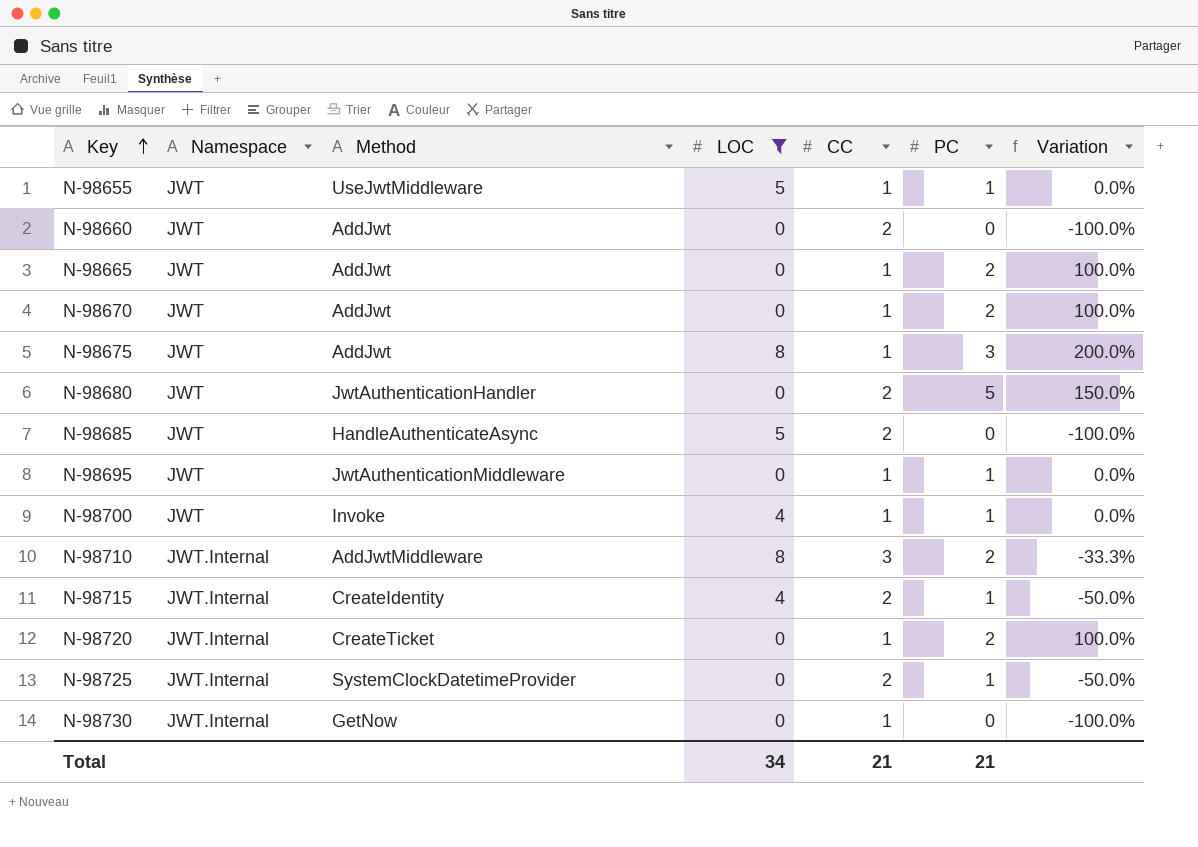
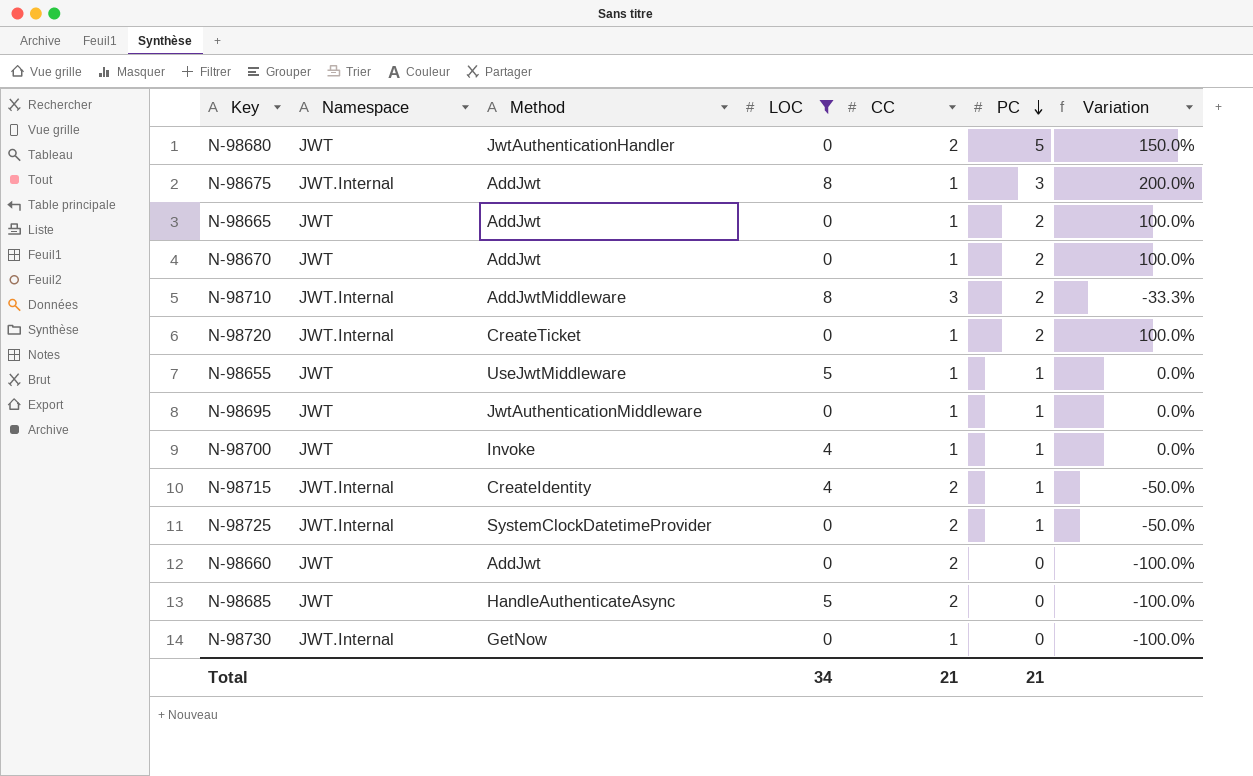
row order: Key ascending -> PC descending
N-98675 | Namespace: JWT -> JWT.Internal

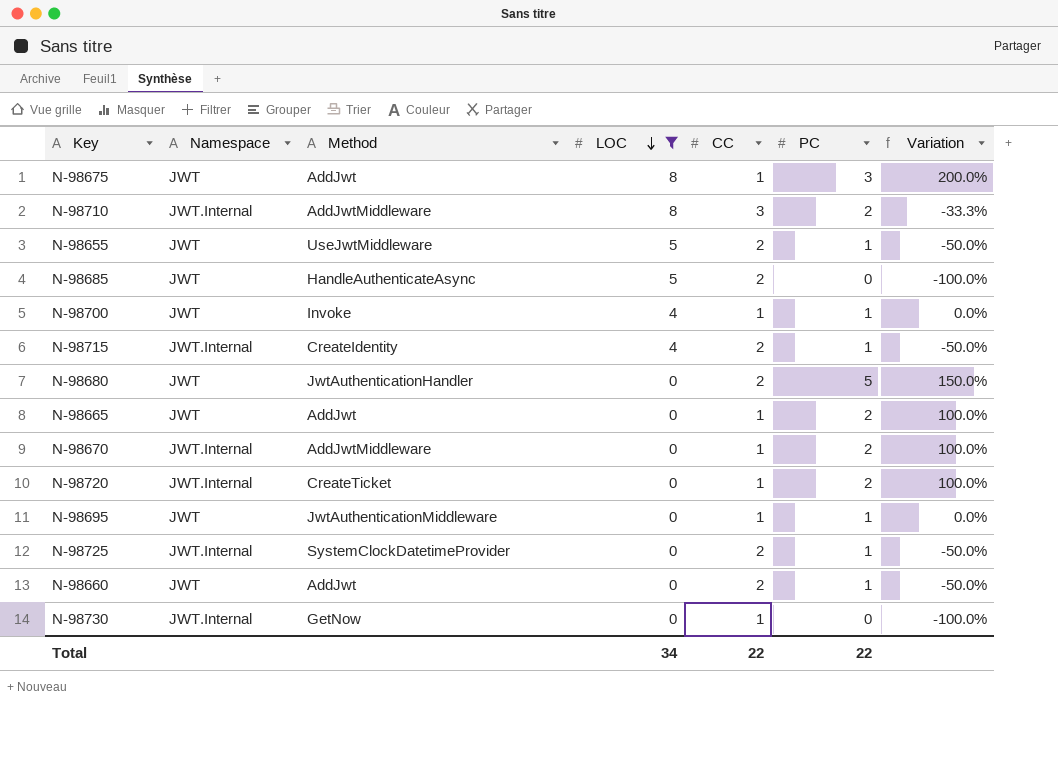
row order: PC descending -> LOC descending
N-98675 | Namespace: JWT.Internal -> JWT
N-98655 | CC: 1 -> 2
N-98655 | Variation: 0.0% -> -50.0%
N-98670 | Namespace: JWT -> JWT.Internal
N-98670 | Method: AddJwt -> AddJwtMiddleware
N-98660 | PC: 0 -> 1
N-98660 | Variation: -100.0% -> -50.0%
Total | CC: 21 -> 22
Total | PC: 21 -> 22

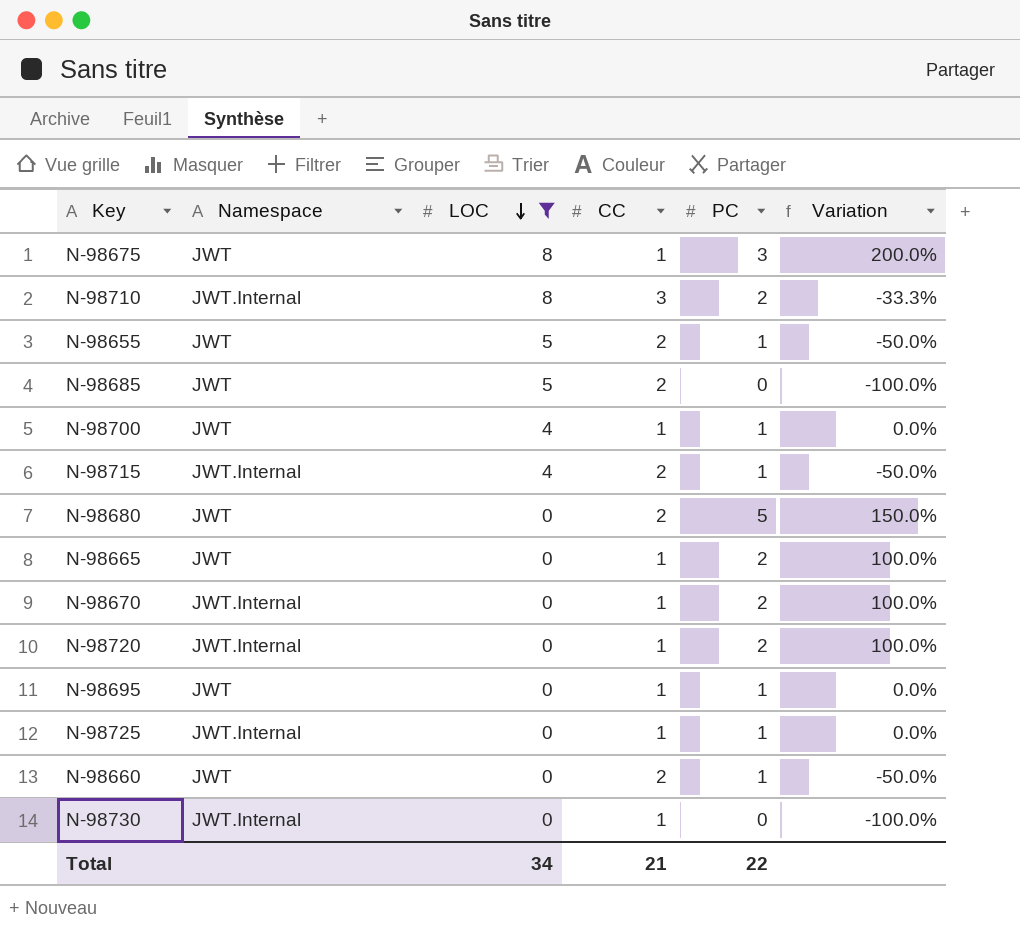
column Method | position: 3 -> none
N-98725 | CC: 2 -> 1
N-98725 | Variation: -50.0% -> 0.0%
Total | CC: 22 -> 21

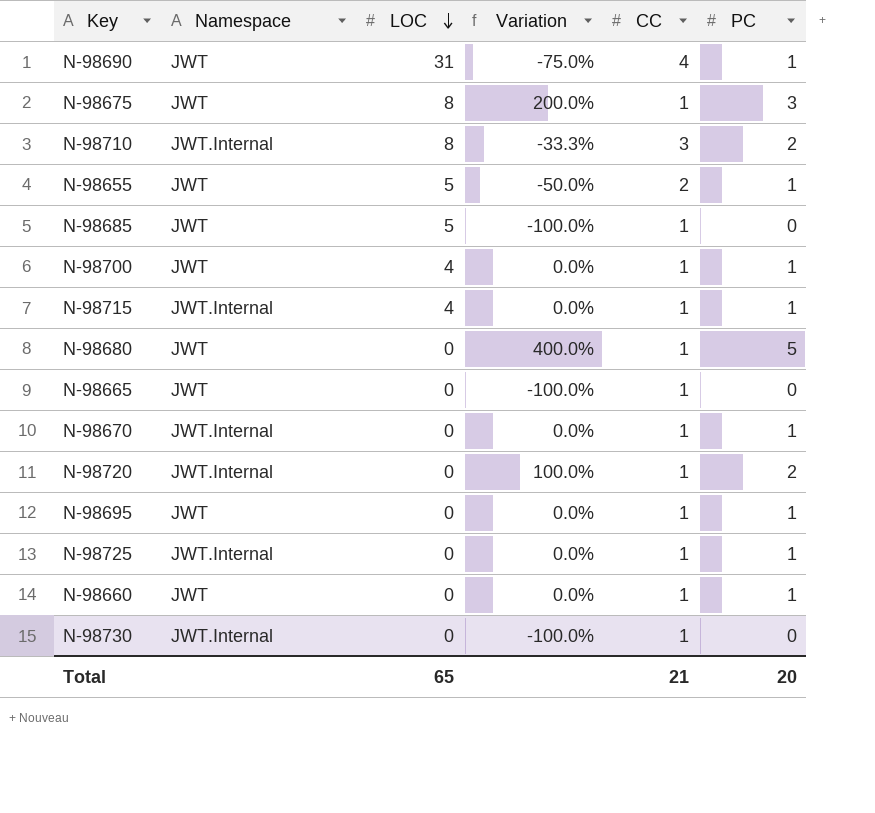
filter: LOC != 31 -> none
column Variation | position: 6 -> 4
N-98685 | CC: 2 -> 1
N-98715 | Variation: -50.0% -> 0.0%
N-98715 | CC: 2 -> 1
N-98680 | Variation: 150.0% -> 400.0%
N-98680 | CC: 2 -> 1
N-98665 | Variation: 100.0% -> -100.0%
N-98665 | PC: 2 -> 0
N-98670 | Variation: 100.0% -> 0.0%
N-98670 | PC: 2 -> 1
N-98660 | Variation: -50.0% -> 0.0%
N-98660 | CC: 2 -> 1
Total | LOC: 34 -> 65
Total | PC: 22 -> 20

